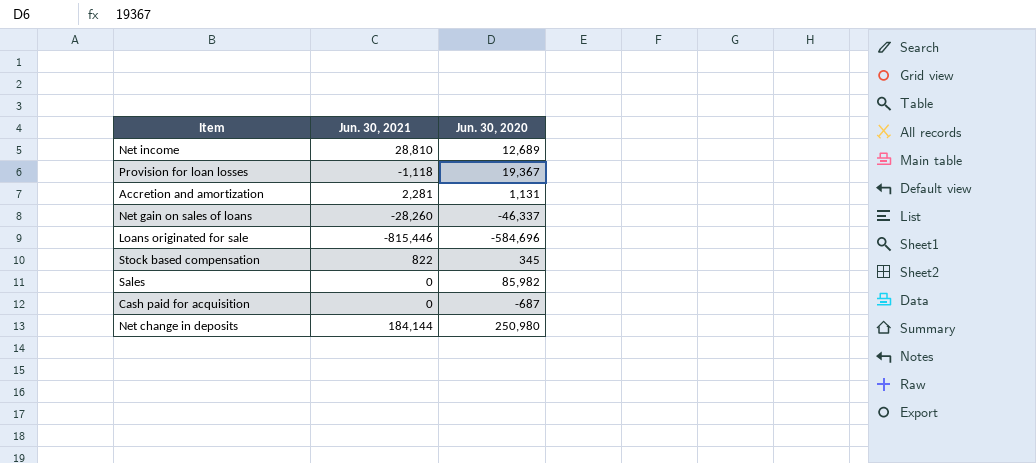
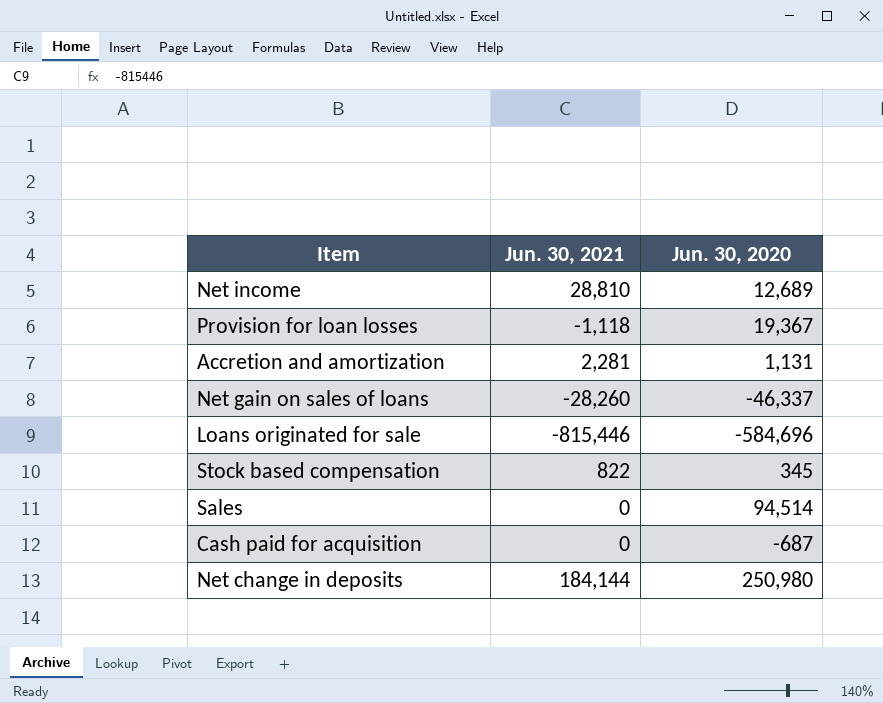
Sales | Jun. 30, 2020: 85,982 -> 94,514

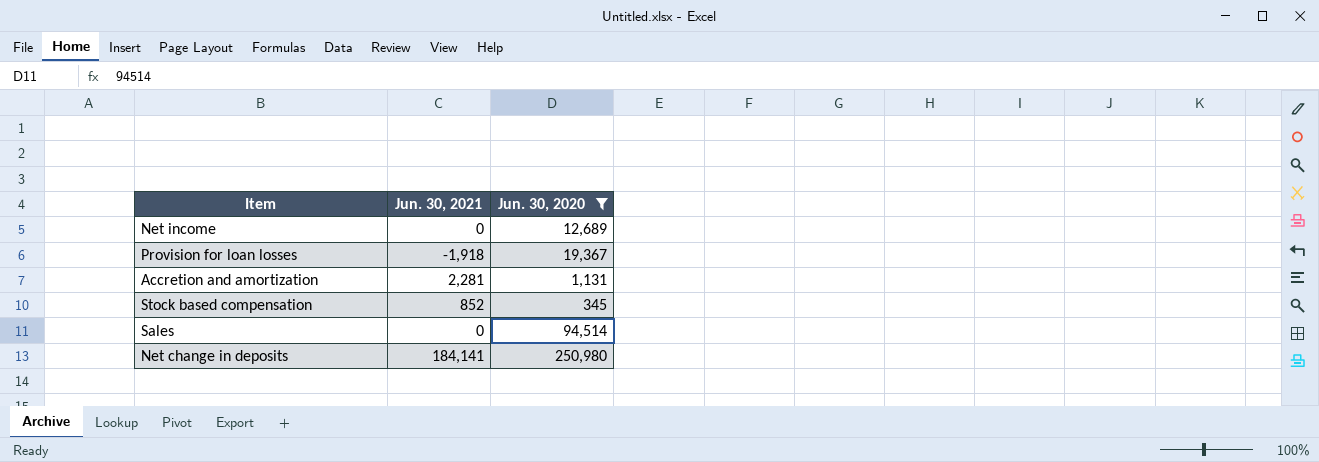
filter: none -> Jun. 30, 2020 >= 345
Net income | Jun. 30, 2021: 28,810 -> 0
Provision for loan losses | Jun. 30, 2021: -1,118 -> -1,918
Stock based compensation | Jun. 30, 2021: 822 -> 852
Net change in deposits | Jun. 30, 2021: 184,144 -> 184,141

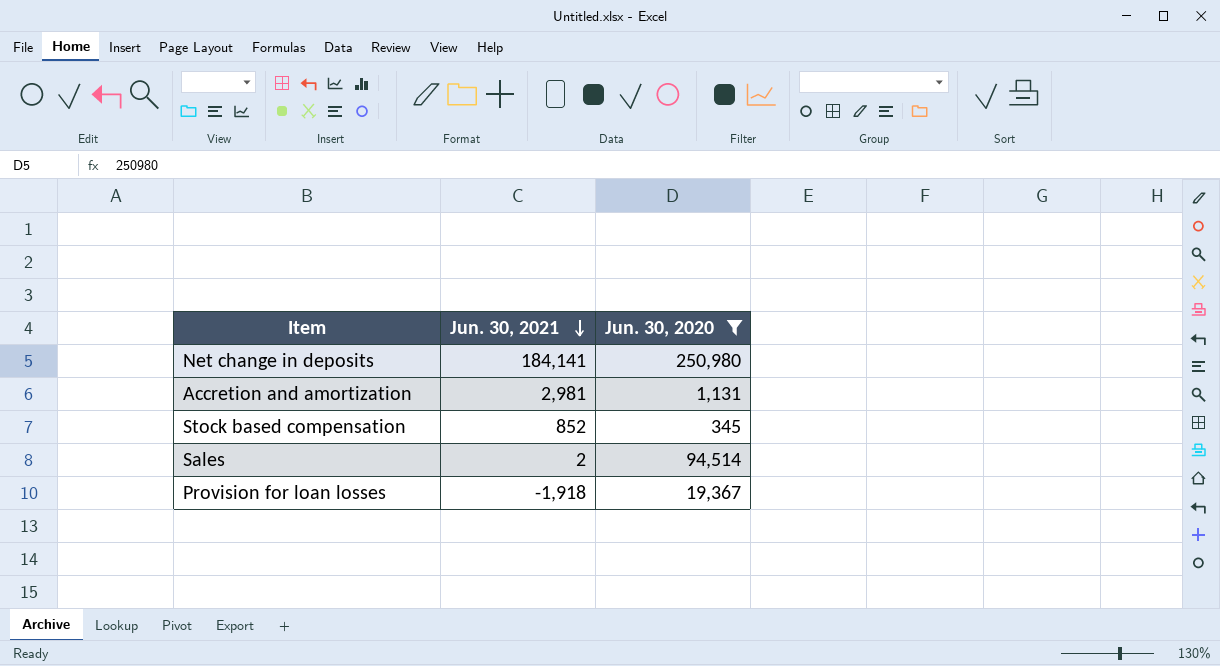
row order: none -> Jun. 30, 2021 descending
row Net income: 0 | 12,689 -> none
Accretion and amortization | Jun. 30, 2021: 2,281 -> 2,981
Sales | Jun. 30, 2021: 0 -> 2

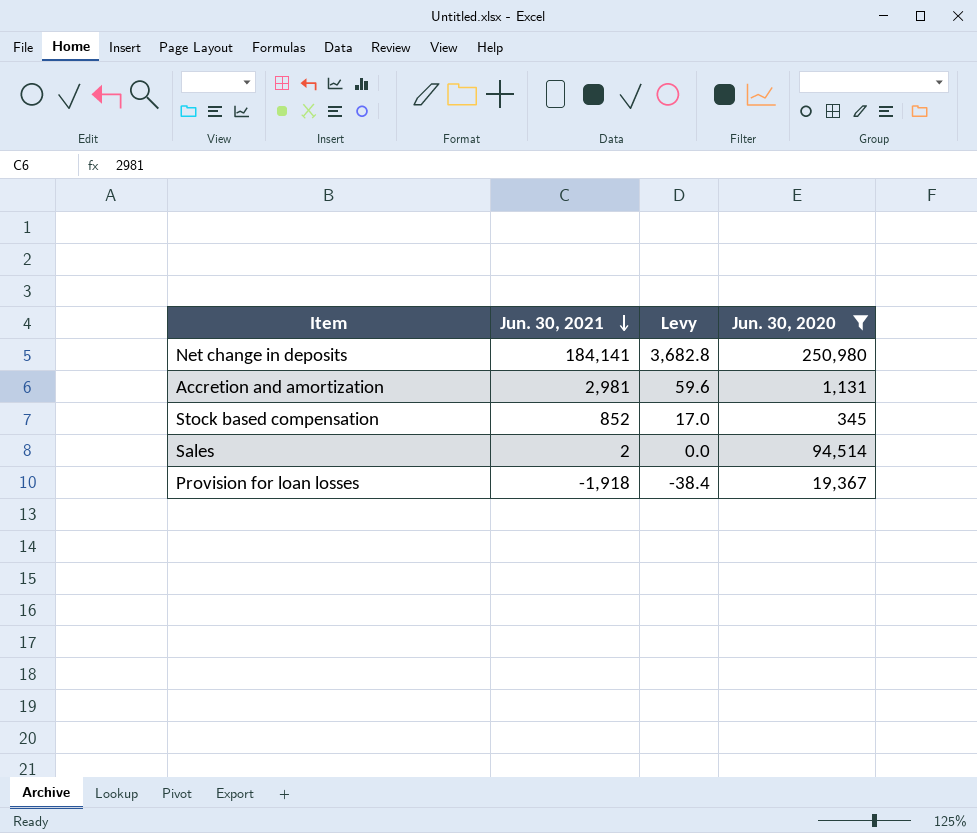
column Levy | formula: none -> [Jun. 30, 2021] * 0.02

